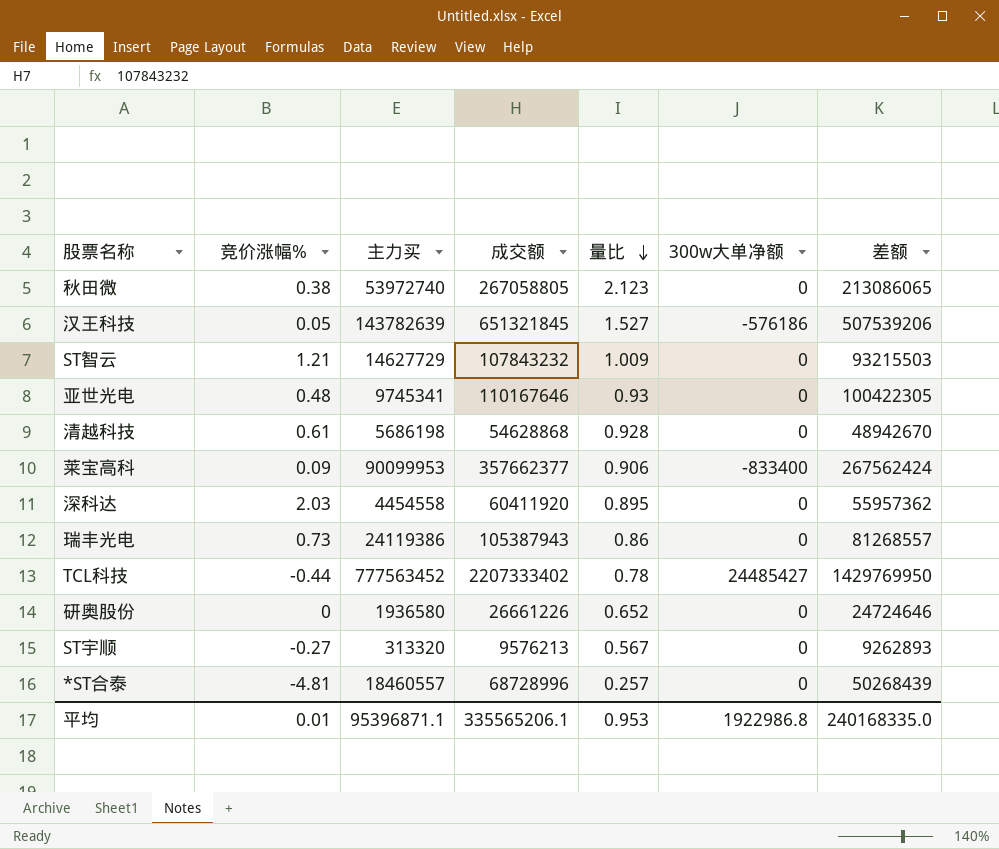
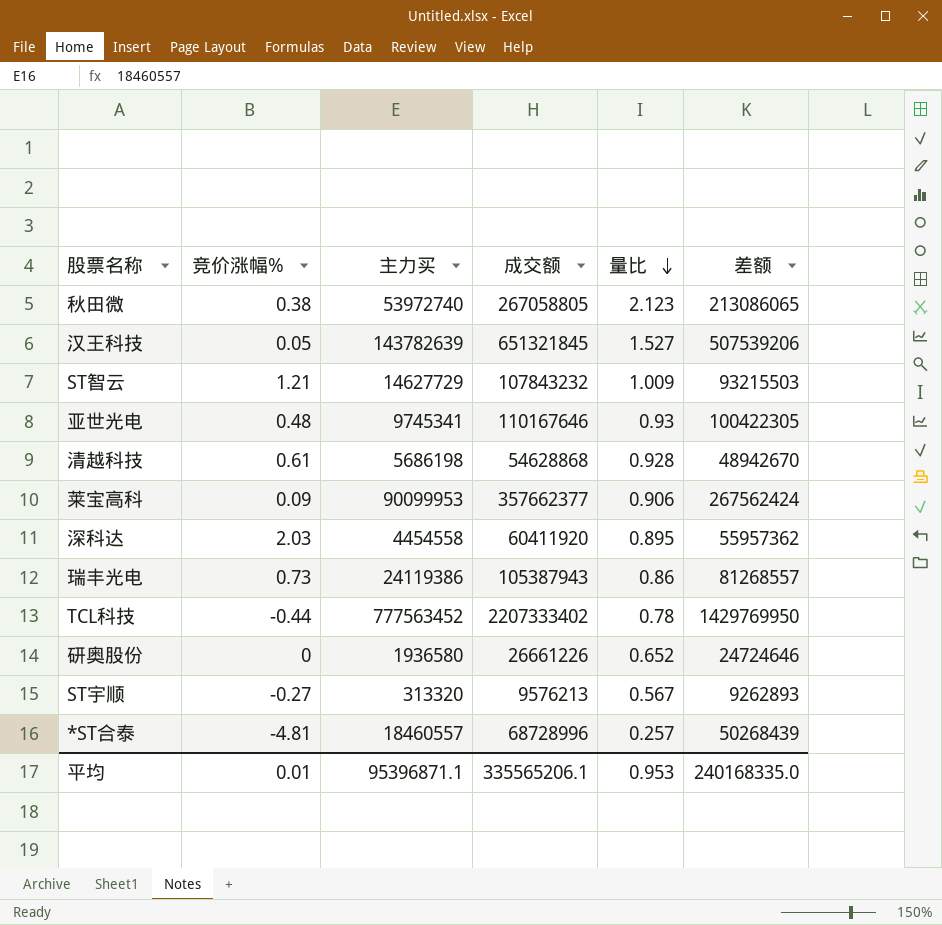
column 300w大单净额 | position: 6 -> none

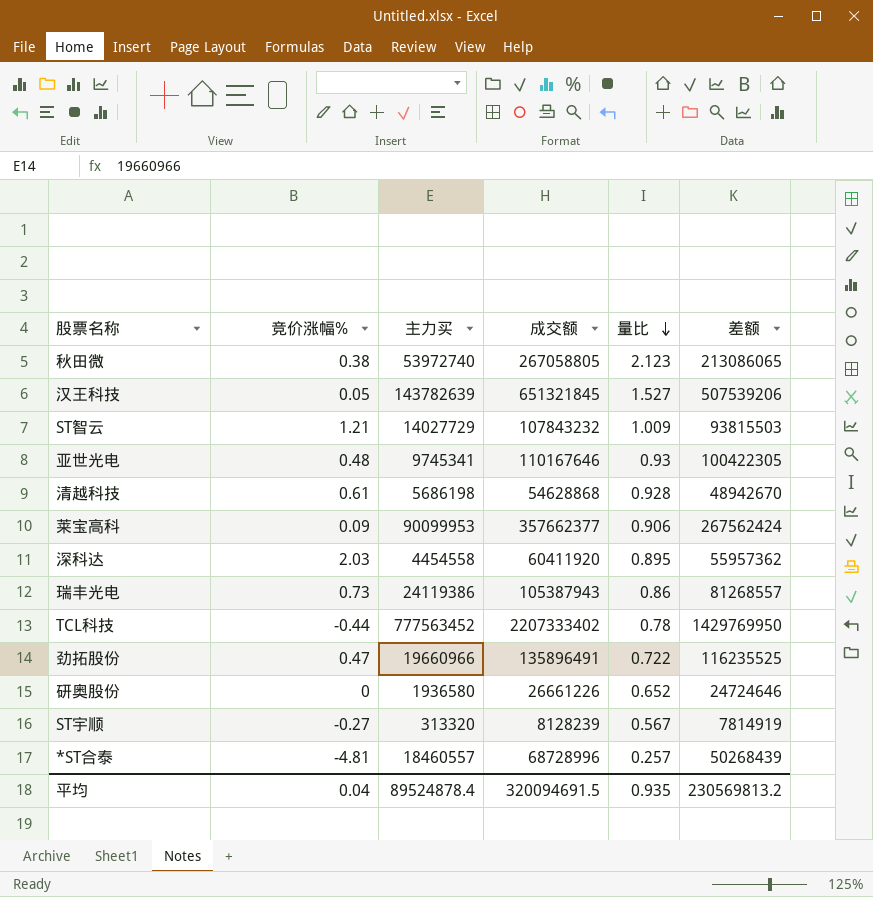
ST智云 | 主力买: 14627729 -> 14027729
ST智云 | 差额: 93215503 -> 93815503
row 劲拓股份: none -> 0.47 | 19660966 | 135896491 | 0.722 | 116235525
ST宇顺 | 成交额: 9576213 -> 8128239
ST宇顺 | 差额: 9262893 -> 7814919
平均 | 竞价涨幅%: 0.01 -> 0.04
平均 | 主力买: 95396871.1 -> 89524878.4
平均 | 成交额: 335565206.1 -> 320094691.5
平均 | 量比: 0.953 -> 0.935
平均 | 差额: 240168335.0 -> 230569813.2

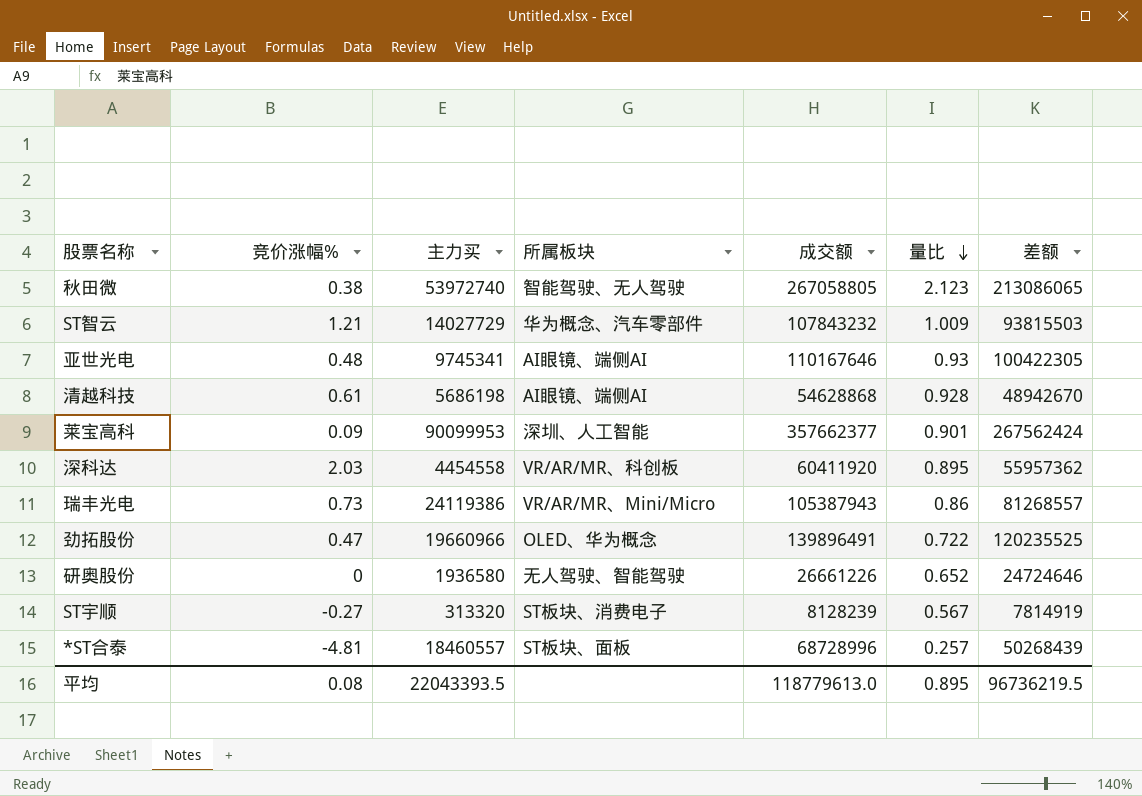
column 所属板块 | position: none -> 4
row 汉王科技: 0.05 | 143782639 | 651321845 | 1.527 | 507539206 -> none
row TCL科技: -0.44 | 777563452 | 2207333402 | 0.78 | 1429769950 -> none
莱宝高科 | 量比: 0.906 -> 0.901
劲拓股份 | 成交额: 135896491 -> 139896491
劲拓股份 | 差额: 116235525 -> 120235525
平均 | 竞价涨幅%: 0.04 -> 0.08
平均 | 主力买: 89524878.4 -> 22043393.5
平均 | 成交额: 320094691.5 -> 118779613.0
平均 | 量比: 0.935 -> 0.895
平均 | 差额: 230569813.2 -> 96736219.5

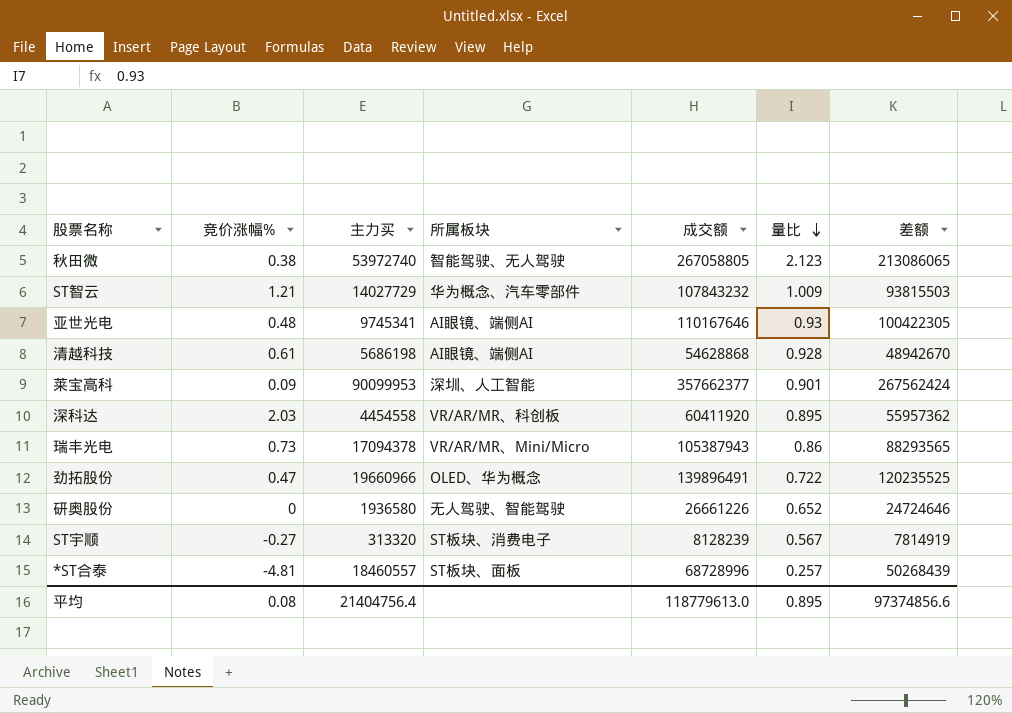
瑞丰光电 | 主力买: 24119386 -> 17094378
瑞丰光电 | 差额: 81268557 -> 88293565
平均 | 主力买: 22043393.5 -> 21404756.4
平均 | 差额: 96736219.5 -> 97374856.6

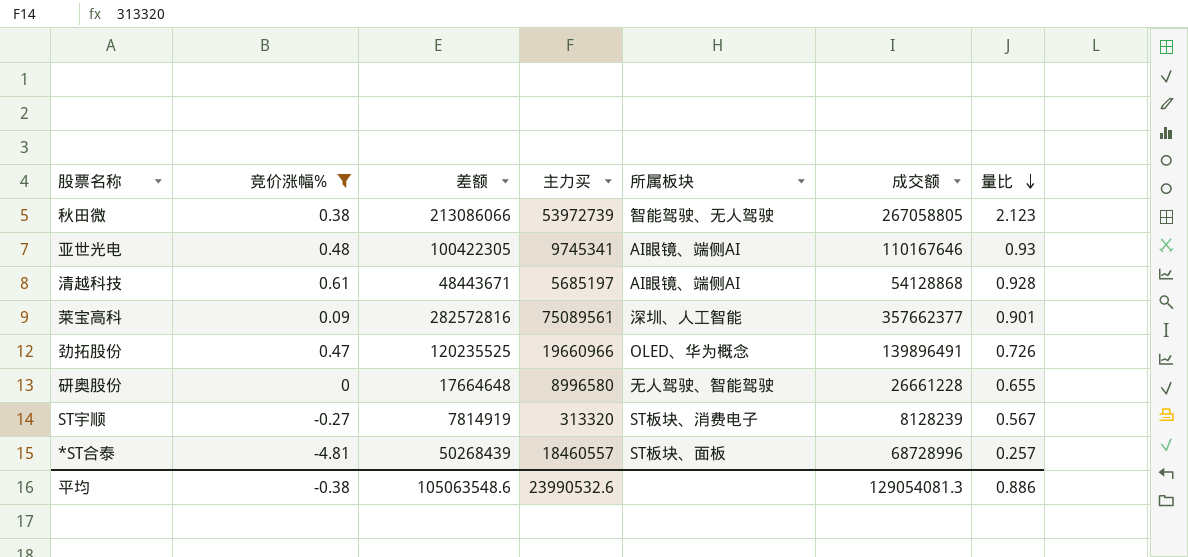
filter: none -> 竞价涨幅% <= 0.61
column 差额 | position: 7 -> 3
秋田微 | 差额: 213086065 -> 213086066
秋田微 | 主力买: 53972740 -> 53972739
清越科技 | 差额: 48942670 -> 48443671
清越科技 | 主力买: 5686198 -> 5685197
清越科技 | 成交额: 54628868 -> 54128868
莱宝高科 | 差额: 267562424 -> 282572816
莱宝高科 | 主力买: 90099953 -> 75089561
劲拓股份 | 量比: 0.722 -> 0.726
研奥股份 | 差额: 24724646 -> 17664648
研奥股份 | 主力买: 1936580 -> 8996580
研奥股份 | 成交额: 26661226 -> 26661228
研奥股份 | 量比: 0.652 -> 0.655
平均 | 竞价涨幅%: 0.08 -> -0.38
平均 | 差额: 97374856.6 -> 105063548.6
平均 | 主力买: 21404756.4 -> 23990532.6
平均 | 成交额: 118779613.0 -> 129054081.3
平均 | 量比: 0.895 -> 0.886

